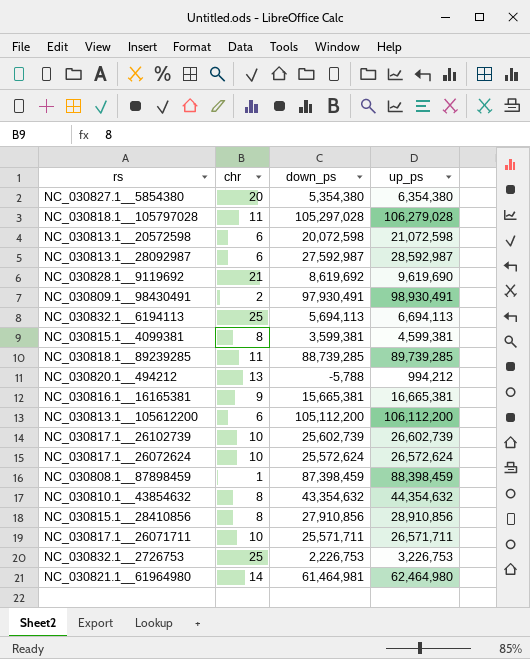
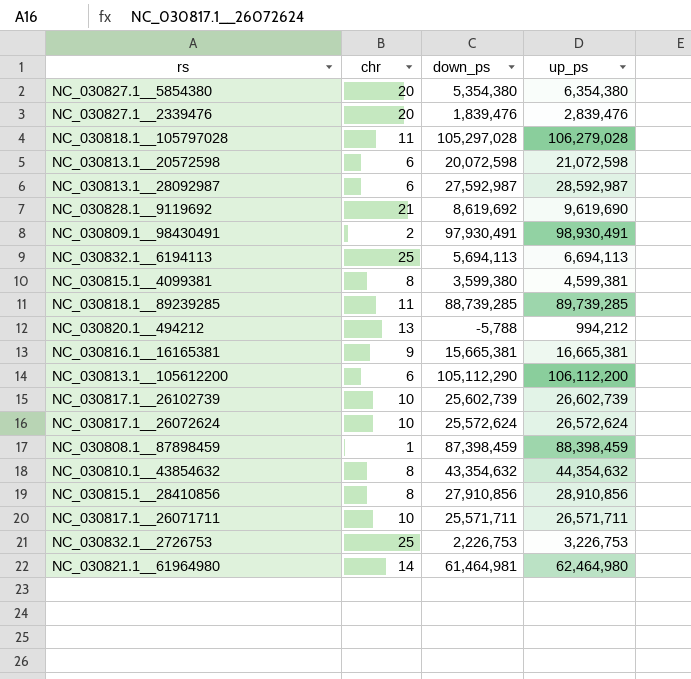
row NC_030827.1__2339476: none -> 20 | 1,839,476 | 2,839,476
NC_030815.1__4099381 | down_ps: 3,599,381 -> 3,599,380
NC_030813.1__105612200 | down_ps: 105,112,200 -> 105,112,290

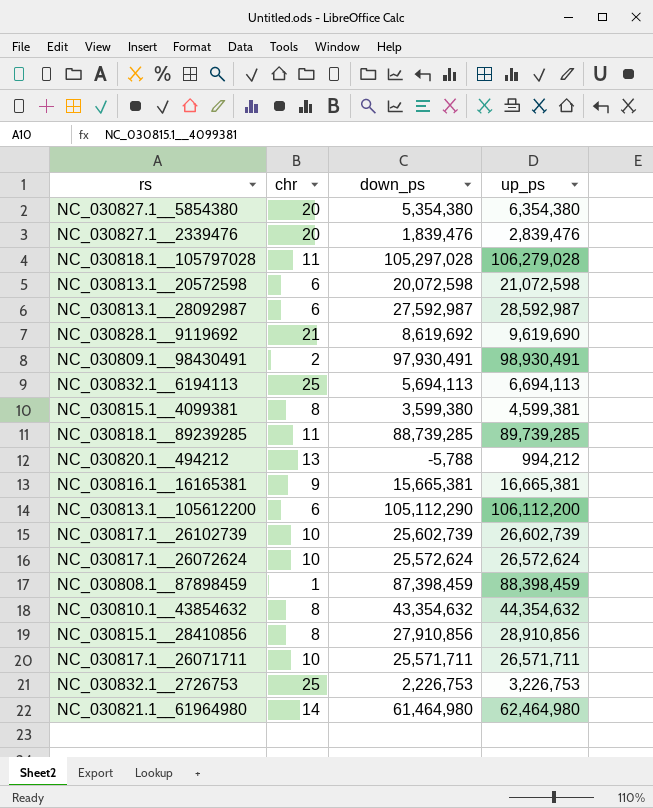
NC_030821.1__61964980 | down_ps: 61,464,981 -> 61,464,980

